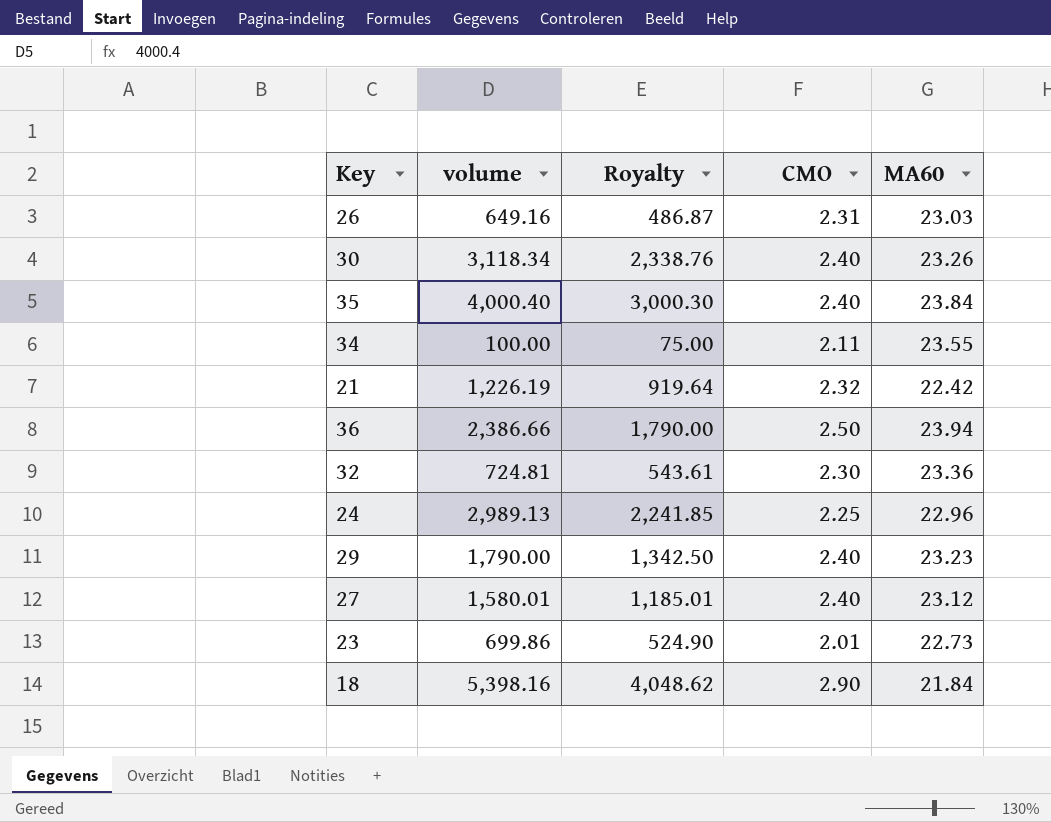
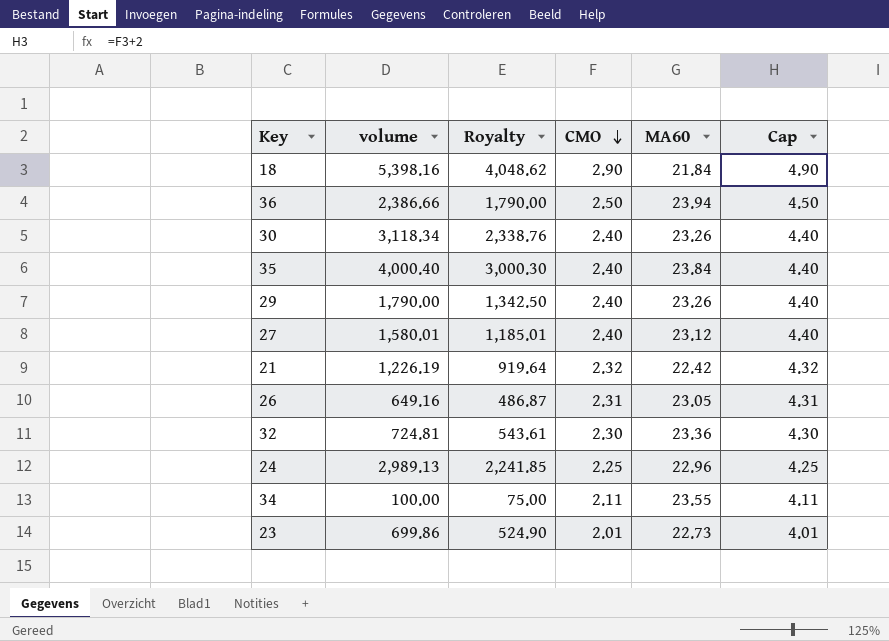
row order: none -> CMO descending
column Cap | formula: none -> [CMO] + 2
29 | MA60: 23.23 -> 23.26
26 | MA60: 23.03 -> 23.05

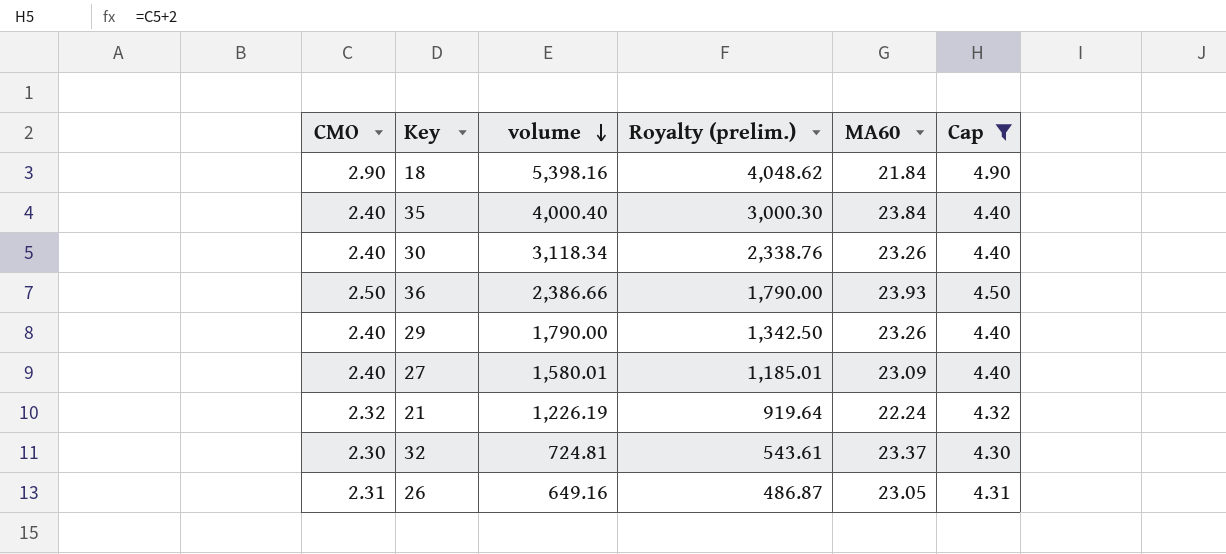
filter: none -> Cap >= 4.30
row order: CMO descending -> volume descending
column CMO | position: 4 -> 1
column name: Royalty -> Royalty (prelim.)
36 | MA60: 23.94 -> 23.93
27 | MA60: 23.12 -> 23.09
21 | MA60: 22.42 -> 22.24
32 | MA60: 23.36 -> 23.37

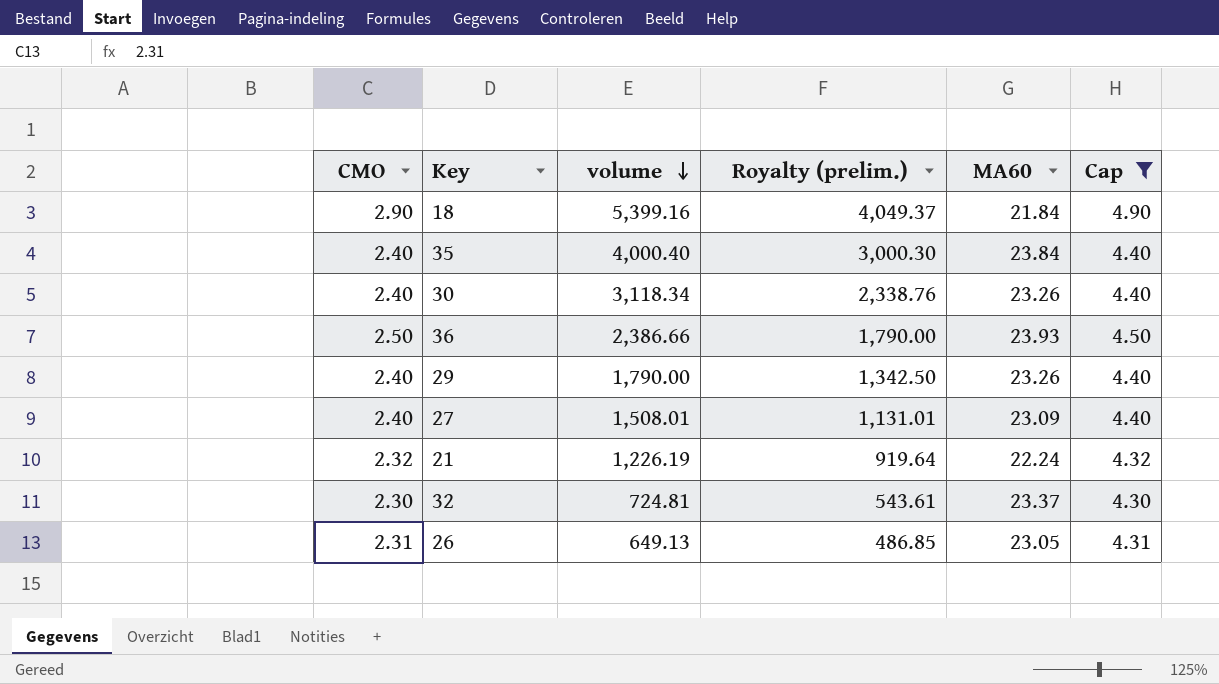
18 | volume: 5,398.16 -> 5,399.16
18 | Royalty (prelim.): 4,048.62 -> 4,049.37
27 | volume: 1,580.01 -> 1,508.01
27 | Royalty (prelim.): 1,185.01 -> 1,131.01
26 | volume: 649.16 -> 649.13
26 | Royalty (prelim.): 486.87 -> 486.85

